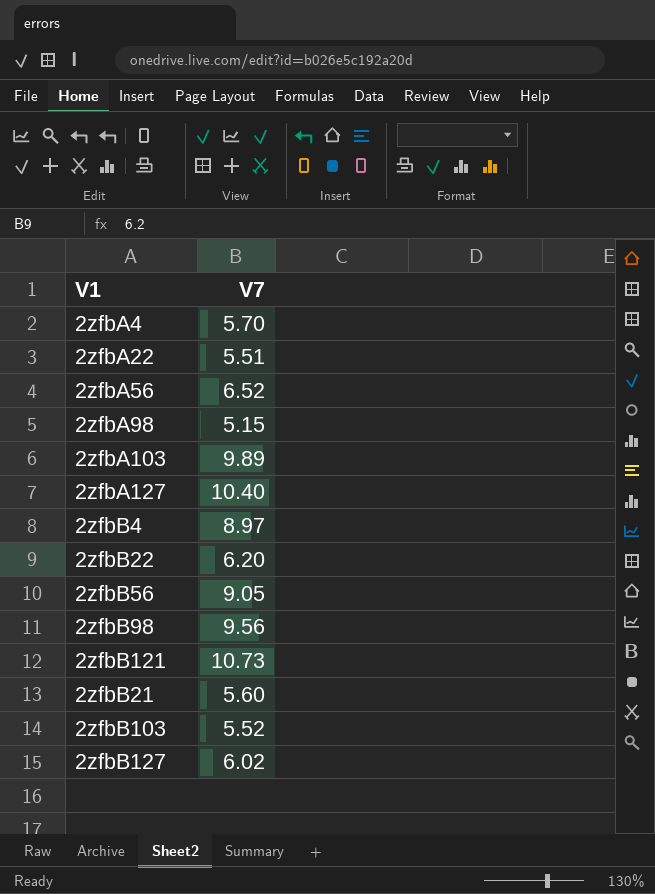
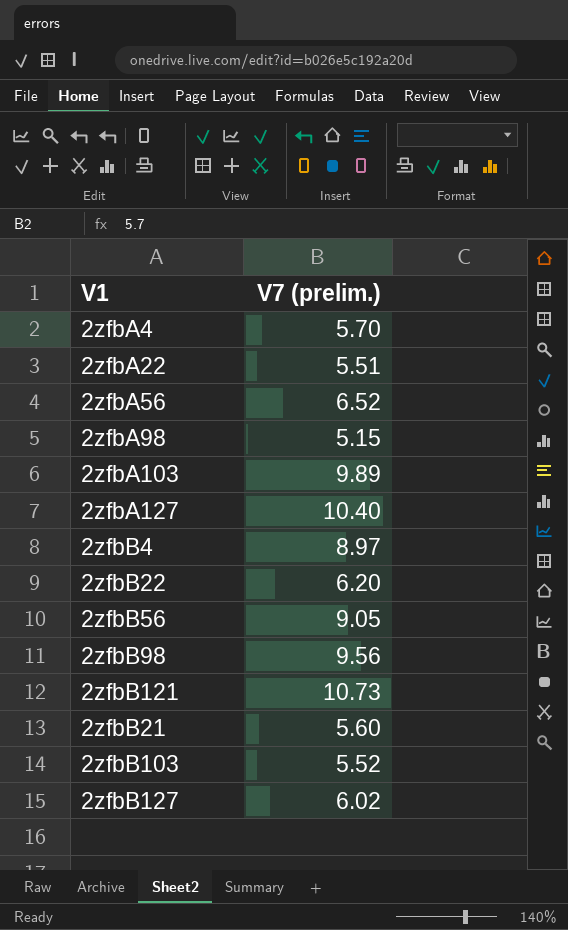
column name: V7 -> V7 (prelim.)

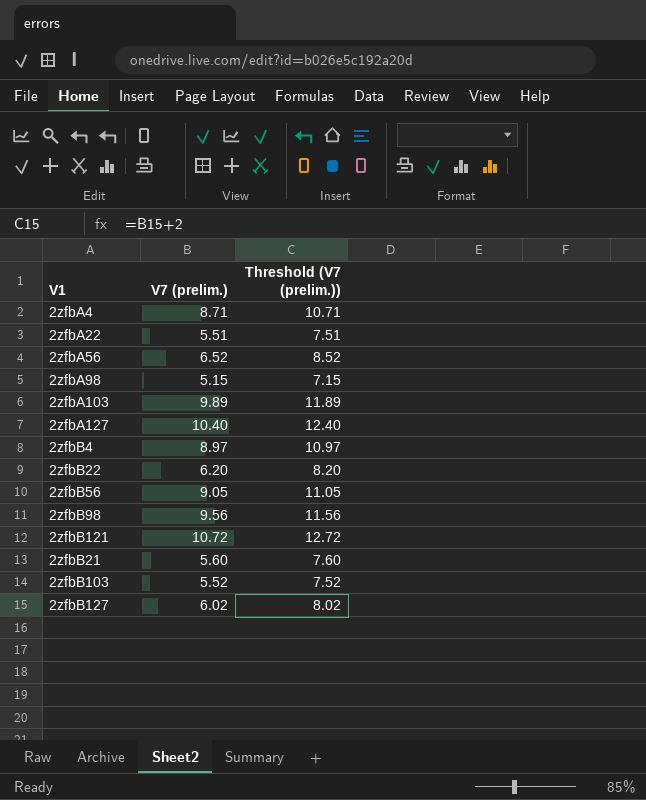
column Threshold (V7 (prelim.)) | formula: none -> [V7 (prelim.)] + 2
2zfbA4 | V7 (prelim.): 5.70 -> 8.71
2zfbB121 | V7 (prelim.): 10.73 -> 10.72

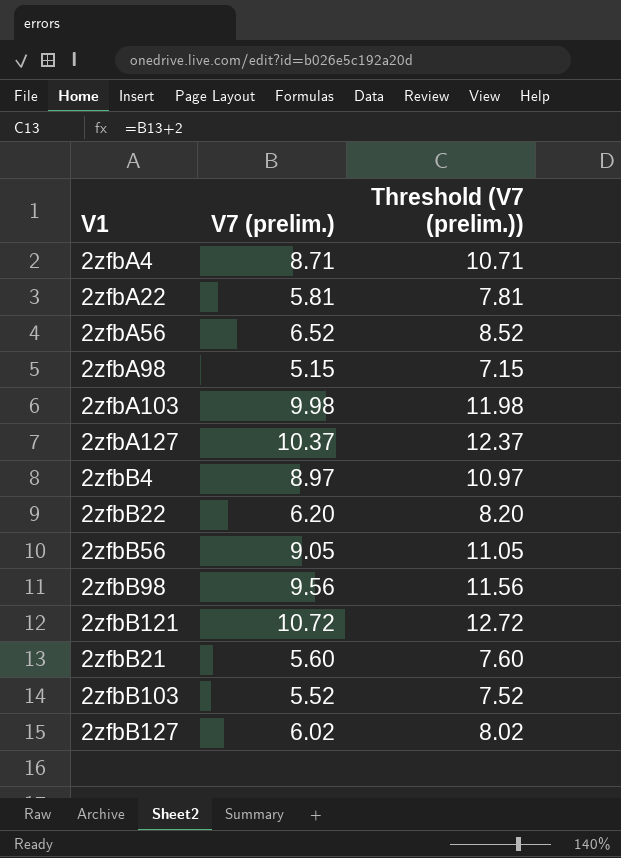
2zfbA22 | V7 (prelim.): 5.51 -> 5.81
2zfbA22 | Threshold (V7 (prelim.)): 7.51 -> 7.81
2zfbA103 | V7 (prelim.): 9.89 -> 9.98
2zfbA103 | Threshold (V7 (prelim.)): 11.89 -> 11.98
2zfbA127 | V7 (prelim.): 10.40 -> 10.37
2zfbA127 | Threshold (V7 (prelim.)): 12.40 -> 12.37

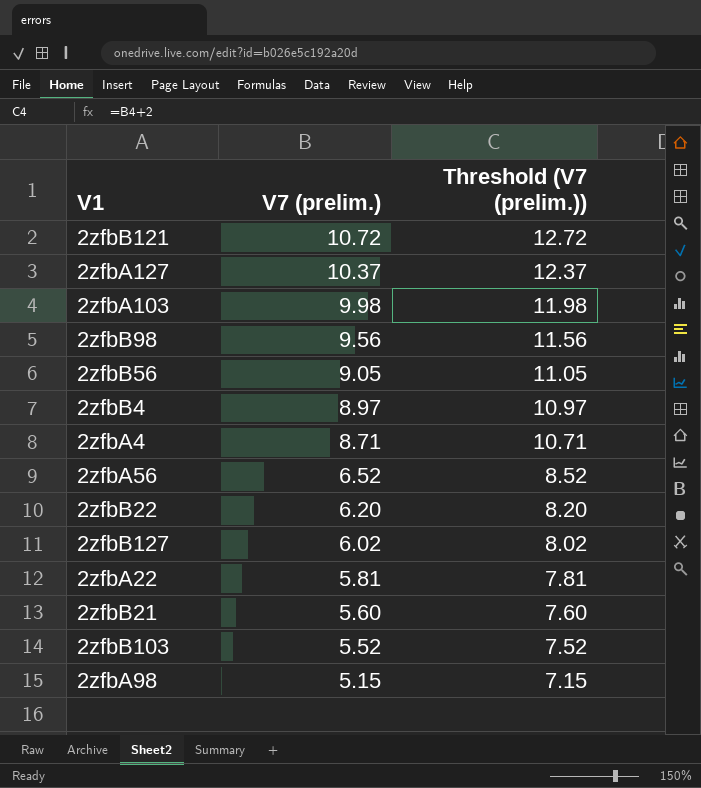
row order: none -> V7 (prelim.) descending

